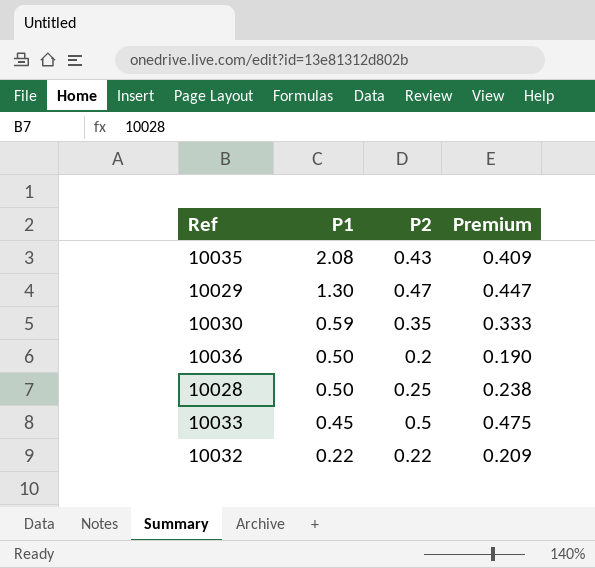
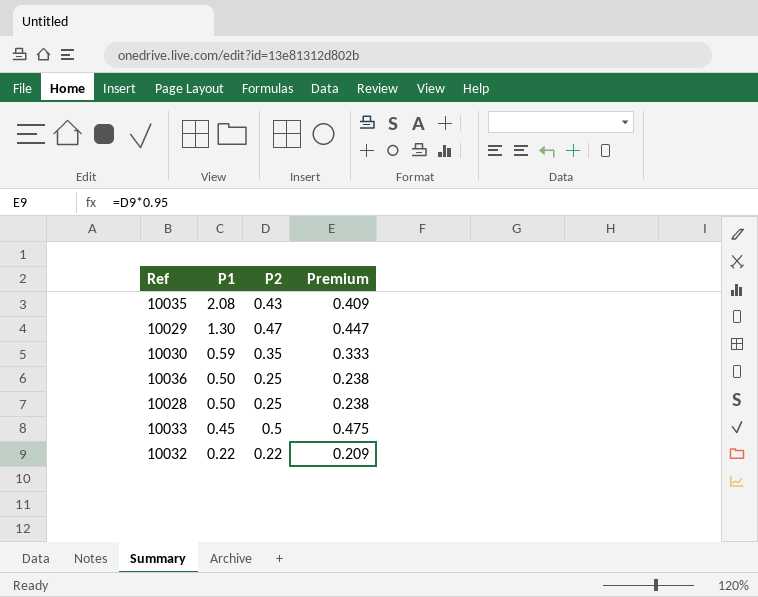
10036 | P2: 0.2 -> 0.25
10036 | Premium: 0.190 -> 0.238

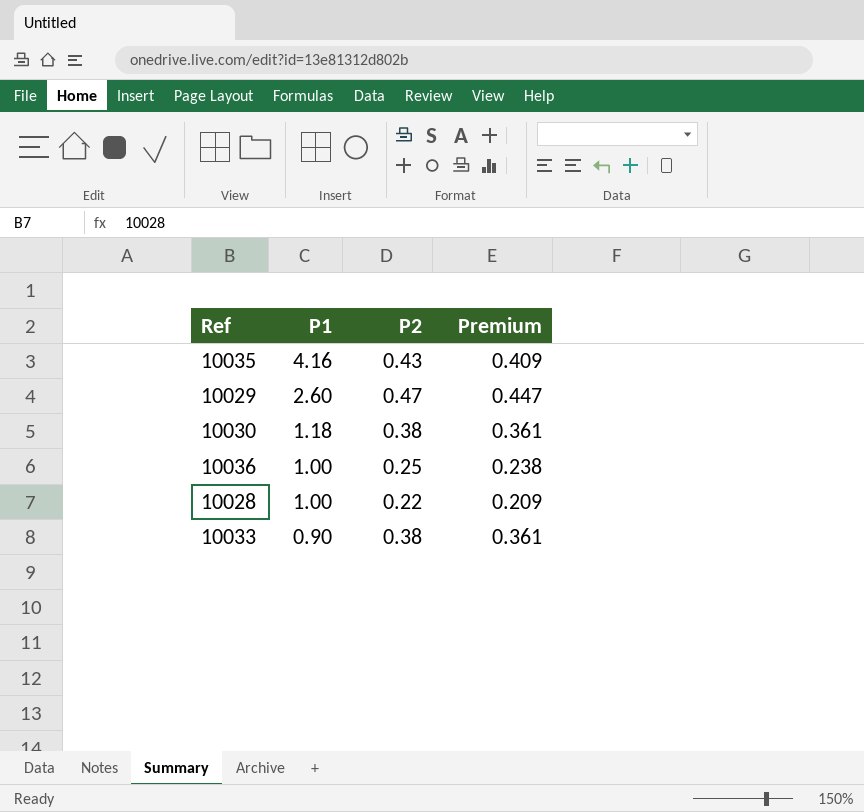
row 10032: 0.22 | 0.22 | 0.209 -> none
10035 | P1: 2.08 -> 4.16
10029 | P1: 1.30 -> 2.60
10030 | P1: 0.59 -> 1.18
10030 | P2: 0.35 -> 0.38
10030 | Premium: 0.333 -> 0.361
10036 | P1: 0.50 -> 1.00
10028 | P1: 0.50 -> 1.00
10028 | P2: 0.25 -> 0.22
10028 | Premium: 0.238 -> 0.209
10033 | P1: 0.45 -> 0.90
10033 | P2: 0.5 -> 0.38
10033 | Premium: 0.475 -> 0.361

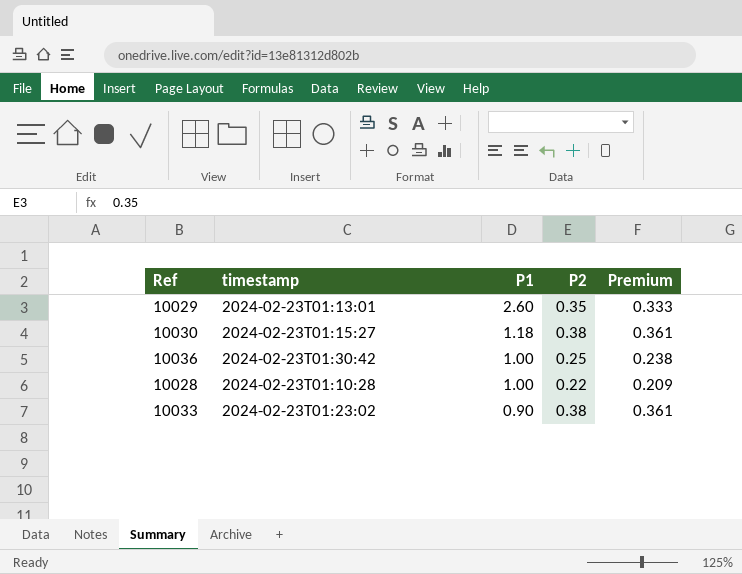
column timestamp | position: none -> 2
row 10035: 4.16 | 0.43 | 0.409 -> none
10029 | P2: 0.47 -> 0.35
10029 | Premium: 0.447 -> 0.333

